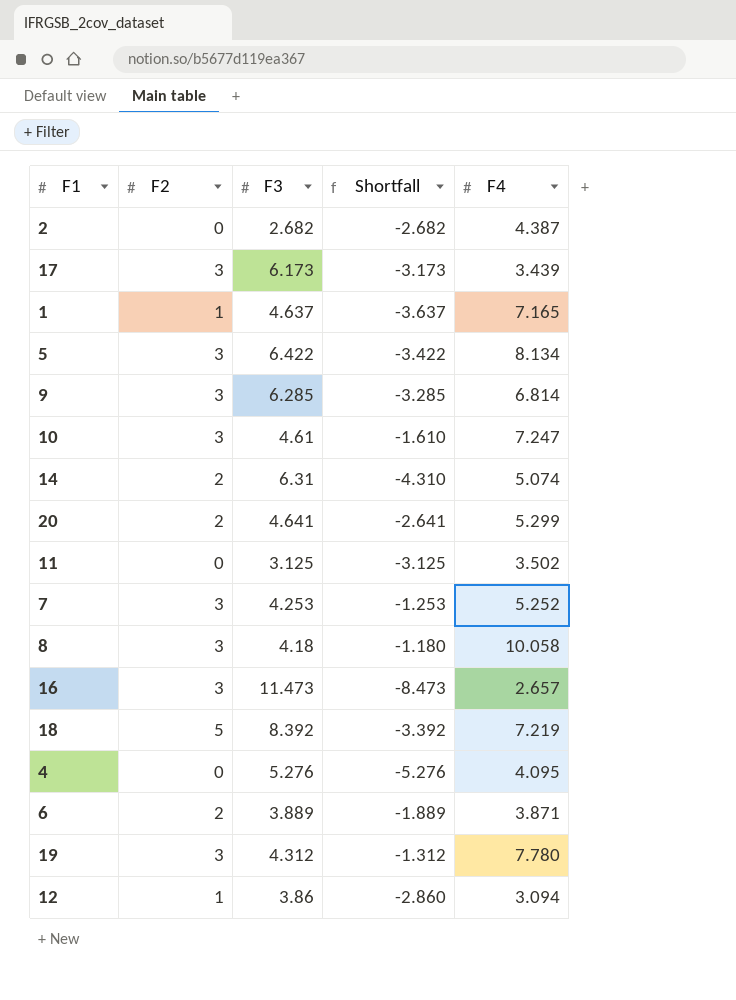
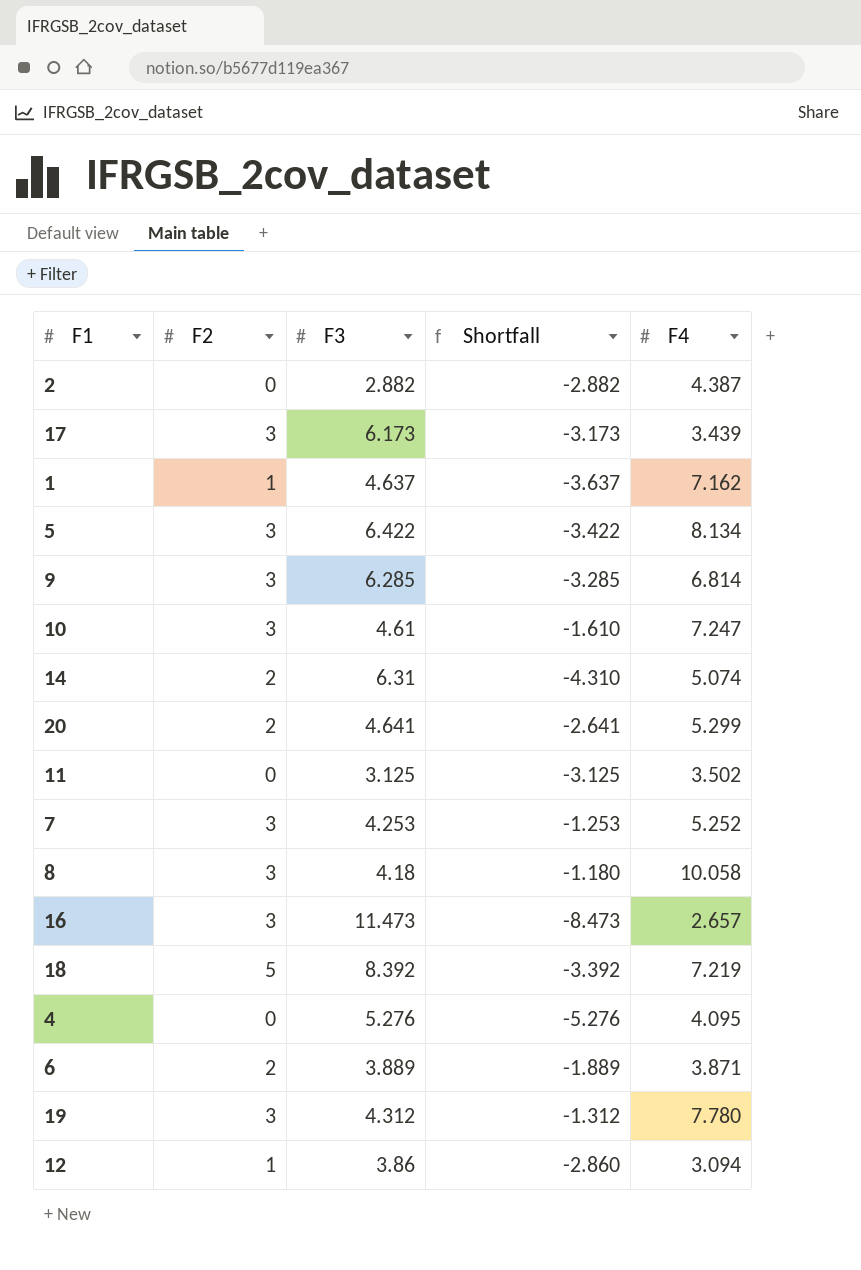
2 | F3: 2.682 -> 2.882
2 | Shortfall: -2.682 -> -2.882
1 | F4: 7.165 -> 7.162

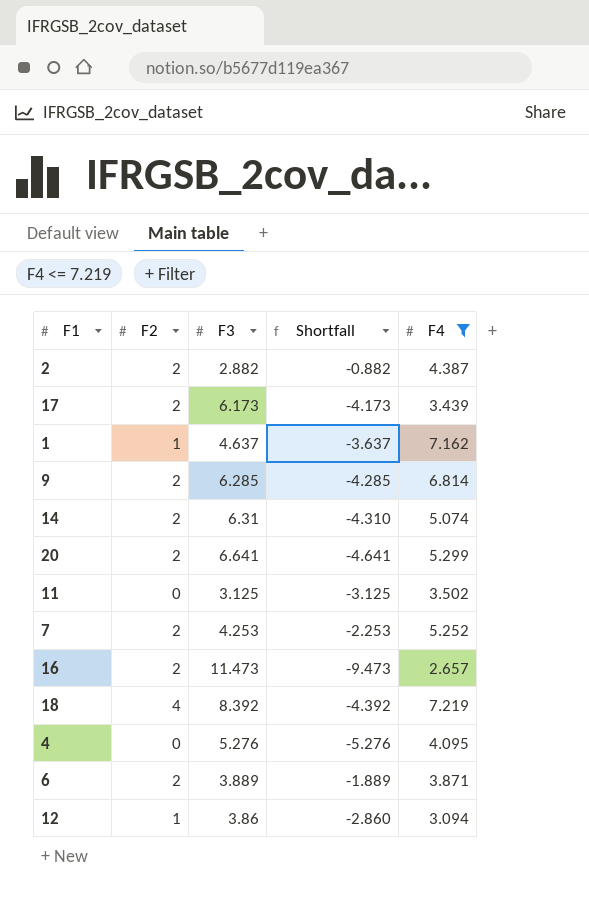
filter: none -> F4 <= 7.219
2 | F2: 0 -> 2
2 | Shortfall: -2.882 -> -0.882
17 | F2: 3 -> 2
17 | Shortfall: -3.173 -> -4.173
9 | F2: 3 -> 2
9 | Shortfall: -3.285 -> -4.285
20 | F3: 4.641 -> 6.641
20 | Shortfall: -2.641 -> -4.641
7 | F2: 3 -> 2
7 | Shortfall: -1.253 -> -2.253
16 | F2: 3 -> 2
16 | Shortfall: -8.473 -> -9.473
18 | F2: 5 -> 4
18 | Shortfall: -3.392 -> -4.392

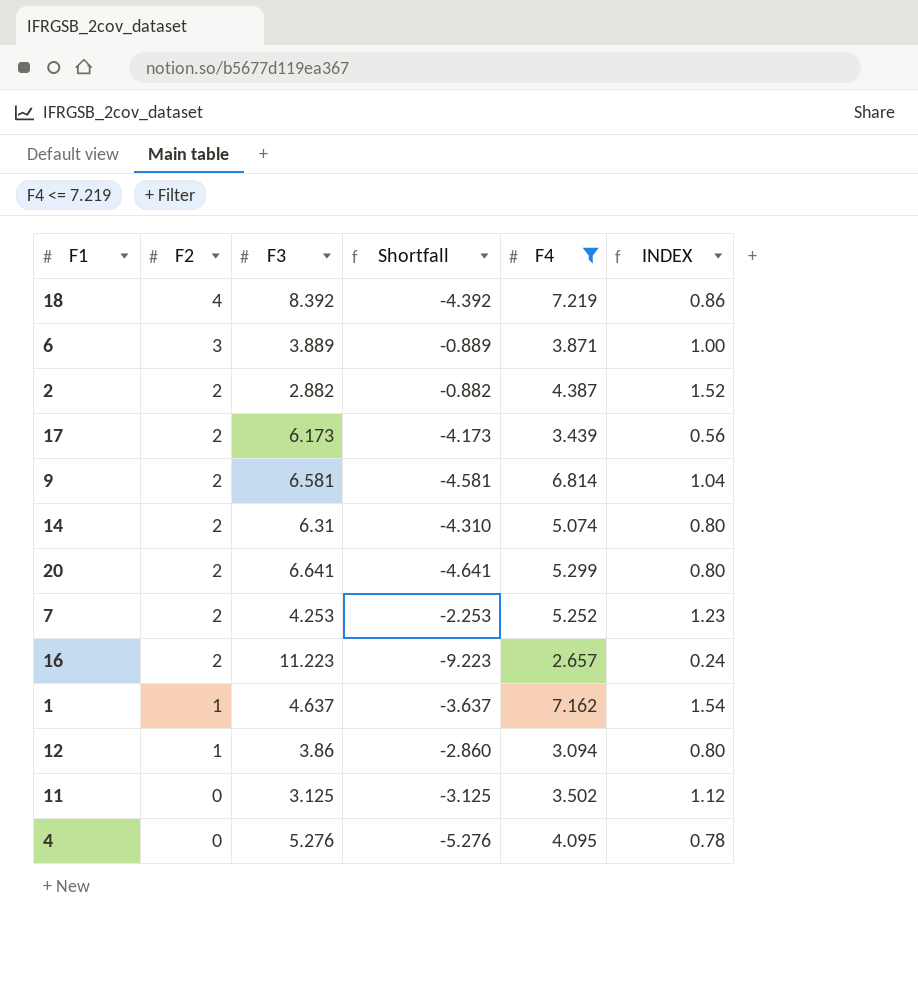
row order: none -> F2 descending
column INDEX | formula: none -> [F4] / [F3]
6 | F2: 2 -> 3
6 | Shortfall: -1.889 -> -0.889
9 | F3: 6.285 -> 6.581
9 | Shortfall: -4.285 -> -4.581
16 | F3: 11.473 -> 11.223
16 | Shortfall: -9.473 -> -9.223

